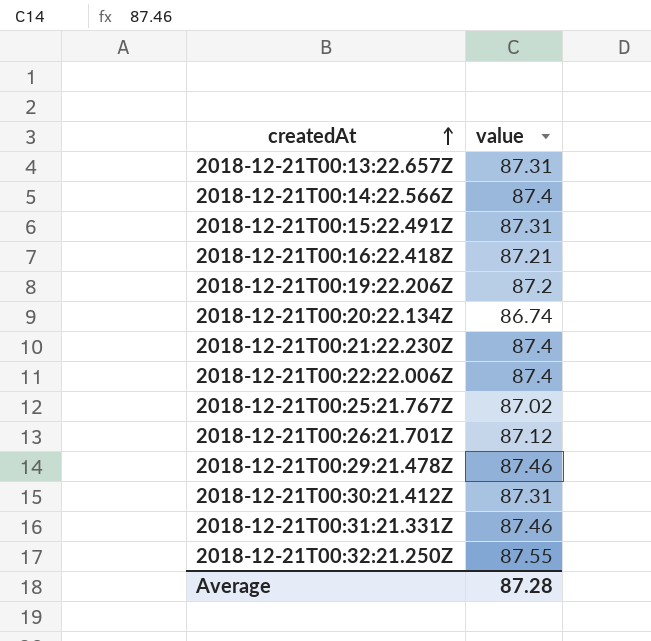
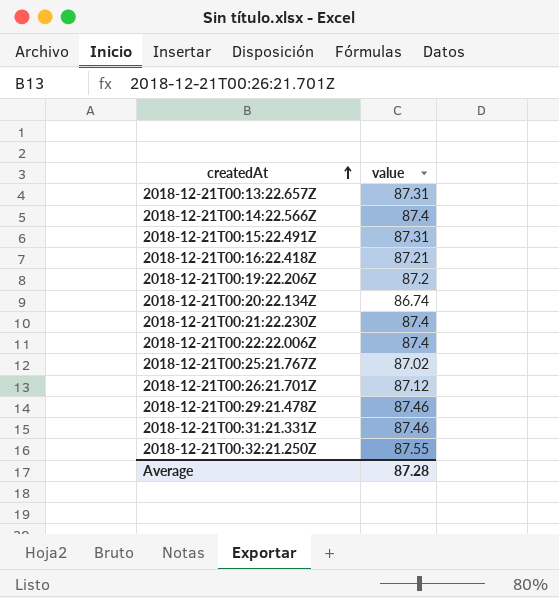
row 2018-12-21T00:30:21.412Z: 87.31 -> none

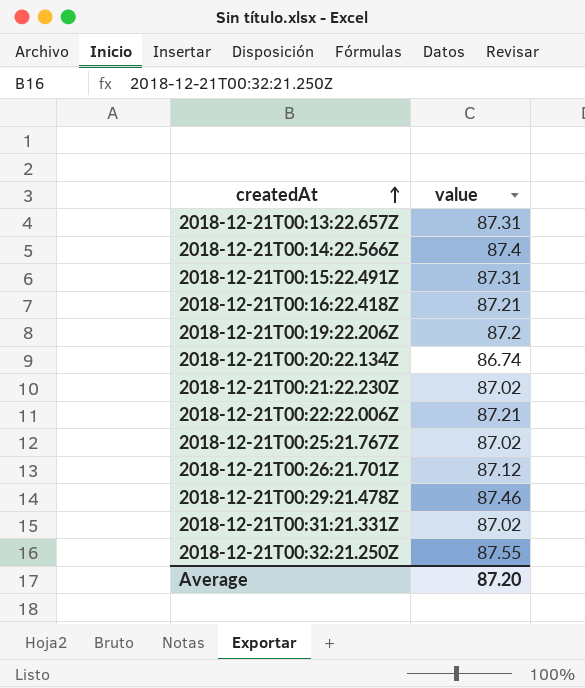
2018-12-21T00:21:22.230Z | value: 87.4 -> 87.02
2018-12-21T00:22:22.006Z | value: 87.4 -> 87.21
2018-12-21T00:31:21.331Z | value: 87.46 -> 87.02
Average | value: 87.28 -> 87.20

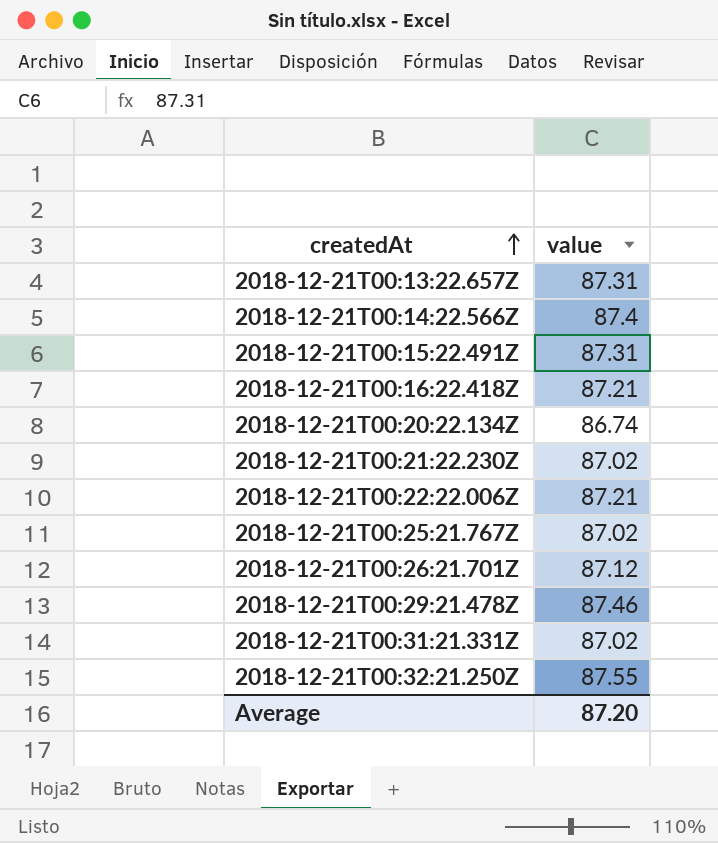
row 2018-12-21T00:19:22.206Z: 87.2 -> none

